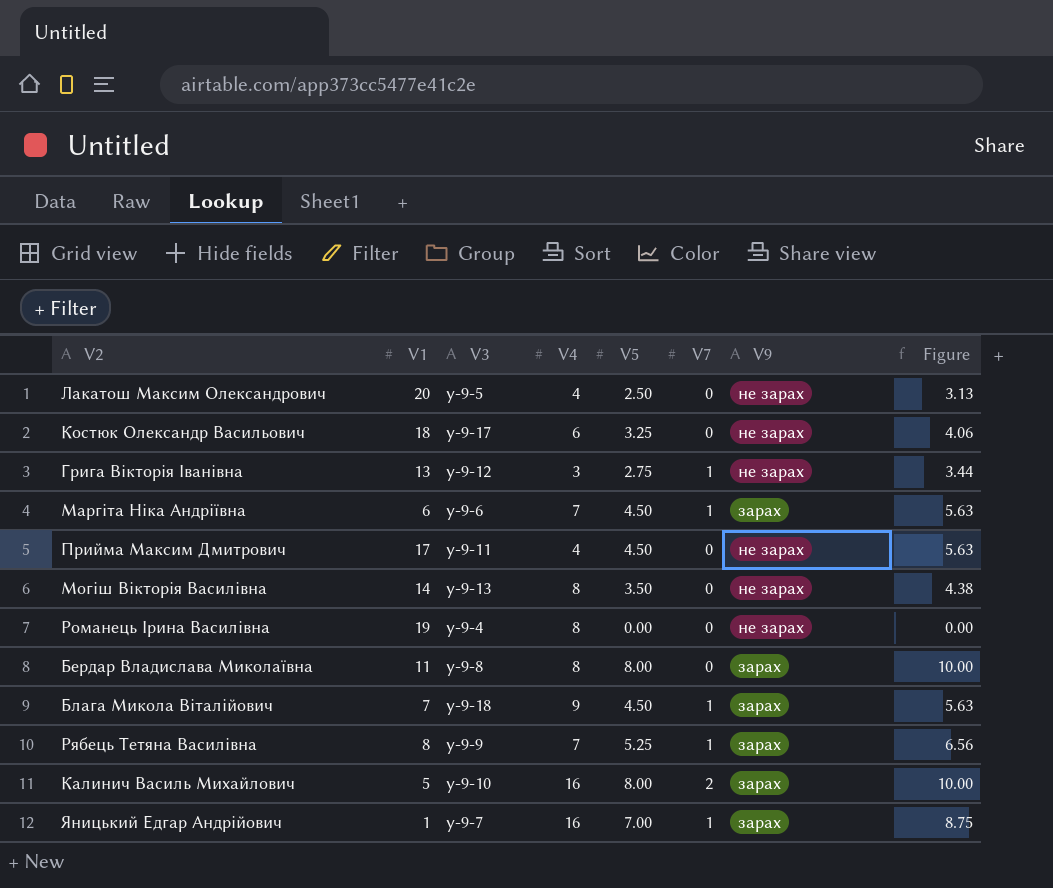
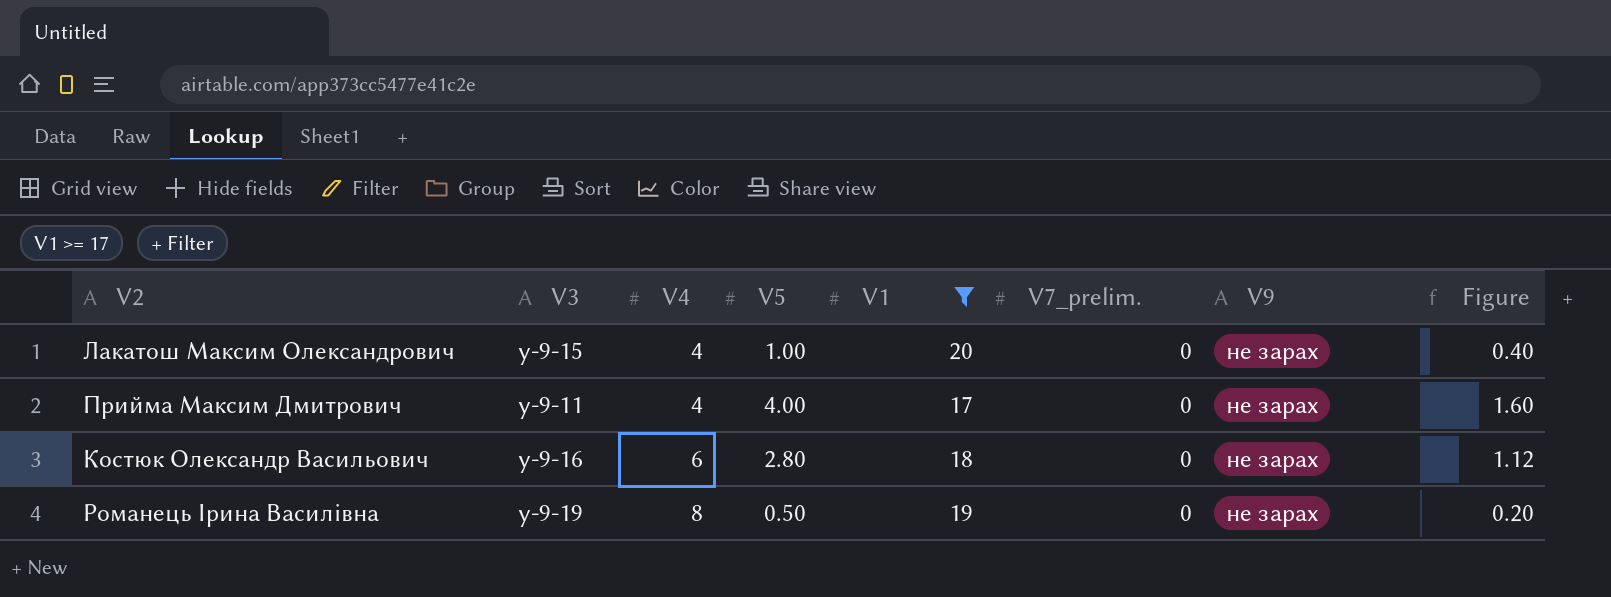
filter: none -> V1 >= 17
row order: none -> V4 ascending
column V1 | position: 2 -> 5
column name: V7 -> V7_prelim.
column Figure | formula: [V5] * 1.25 -> [V5] * 0.4
Лакатош Максим Олександрович | V3: у-9-5 -> у-9-15
Лакатош Максим Олександрович | V5: 2.50 -> 1.00
Прийма Максим Дмитрович | V5: 4.50 -> 4.00
Костюк Олександр Васильович | V3: у-9-17 -> у-9-16
Костюк Олександр Васильович | V5: 3.25 -> 2.80
Романець Ірина Василівна | V3: у-9-4 -> у-9-19
Романець Ірина Василівна | V5: 0.00 -> 0.50

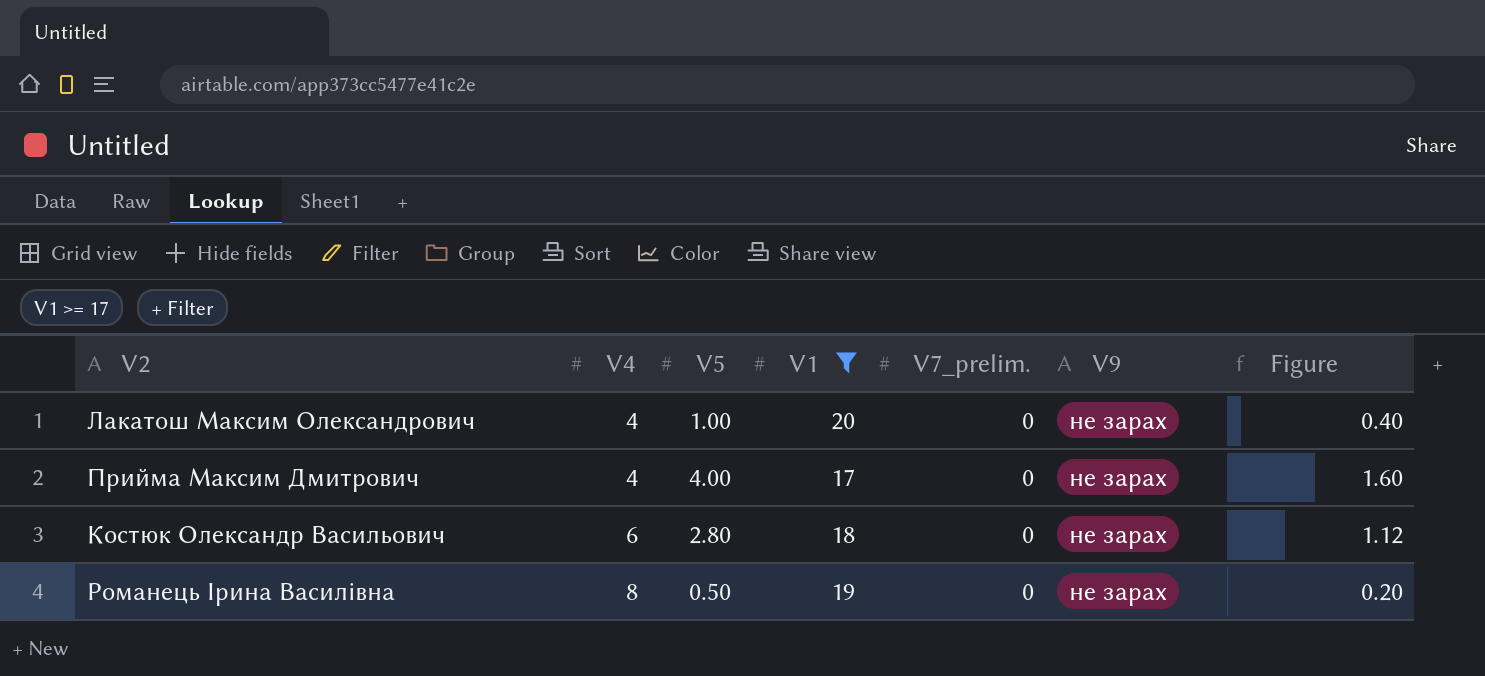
column V3 | position: 2 -> none

